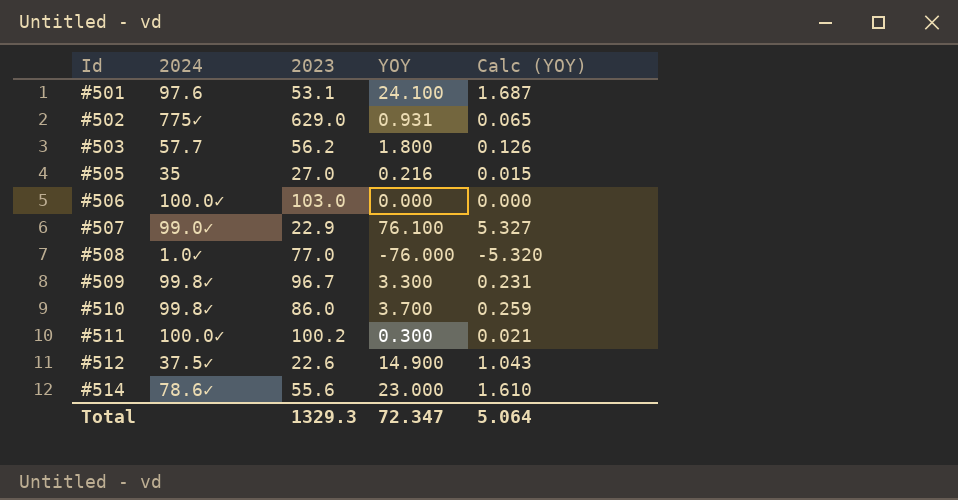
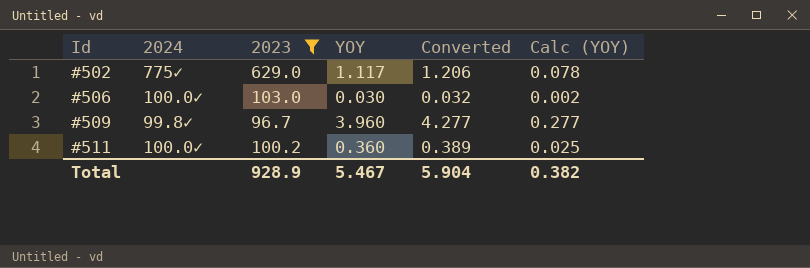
filter: none -> 2023 >= 96.7
column Converted | formula: none -> [YOY] * 1.08
#502 | YOY: 0.931 -> 1.117
#502 | Calc (YOY): 0.065 -> 0.078
#506 | YOY: 0.000 -> 0.030
#506 | Calc (YOY): 0.000 -> 0.002
#509 | YOY: 3.300 -> 3.960
#509 | Calc (YOY): 0.231 -> 0.277
#511 | YOY: 0.300 -> 0.360
#511 | Calc (YOY): 0.021 -> 0.025
Total | 2023: 1329.3 -> 928.9
Total | YOY: 72.347 -> 5.467
Total | Calc (YOY): 5.064 -> 0.382

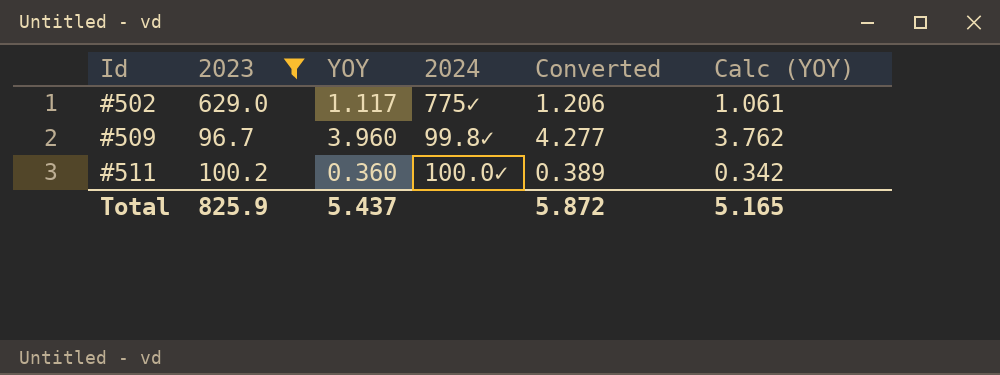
column 2024 | position: 2 -> 4
column Calc (YOY) | formula: [YOY] * 0.07 -> [YOY] * 0.95
row #506: 100.0✓ | 103.0 | 0.030 | 0.032 | 0.002 -> none
Total | 2023: 928.9 -> 825.9
Total | YOY: 5.467 -> 5.437
Total | Converted: 5.904 -> 5.872
Total | Calc (YOY): 0.382 -> 5.165

